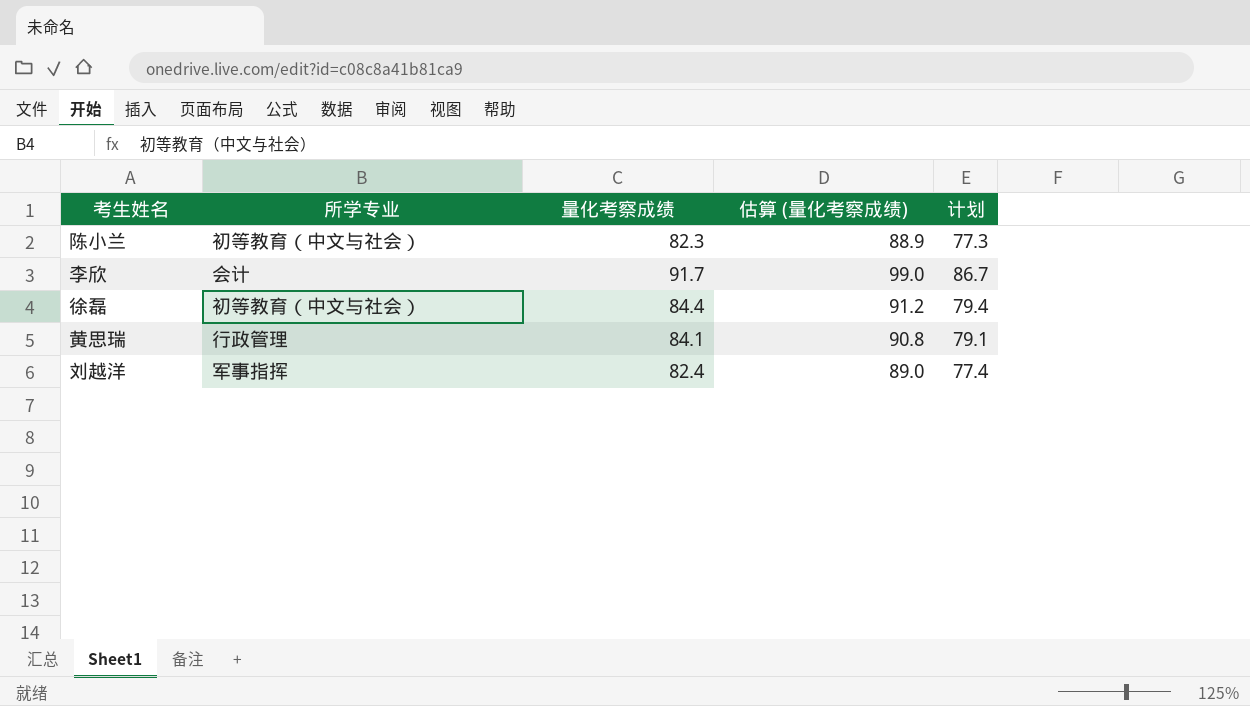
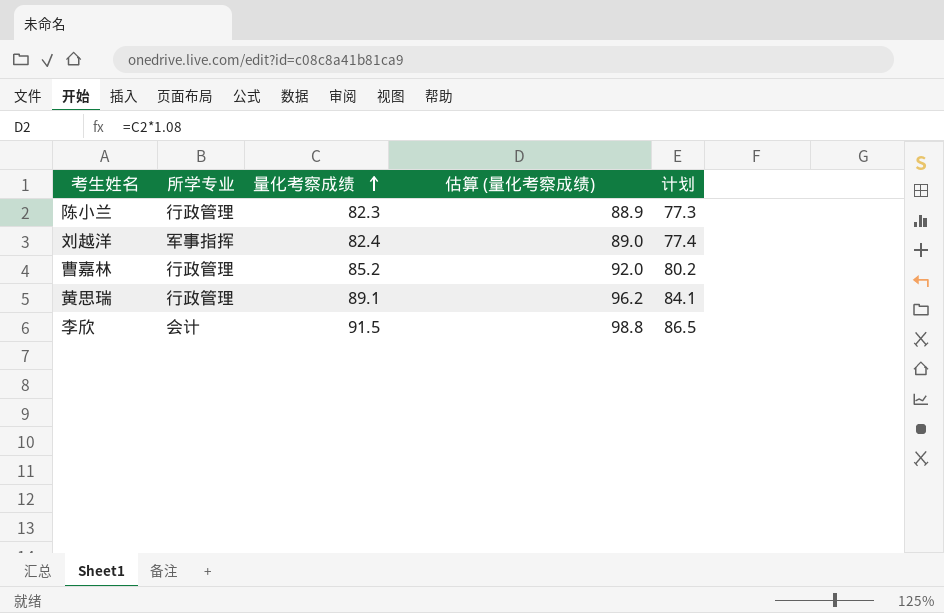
row order: none -> 量化考察成绩 ascending
row 徐磊: 初等教育（中文与社会） | 84.4 | 91.2 | 79.4 -> none
陈小兰 | 所学专业: 初等教育（中文与社会） -> 行政管理
row 曹嘉林: none -> 行政管理 | 85.2 | 92.0 | 80.2
黄思瑞 | 量化考察成绩: 84.1 -> 89.1
黄思瑞 | 估算 (量化考察成绩): 90.8 -> 96.2
黄思瑞 | 计划: 79.1 -> 84.1
李欣 | 量化考察成绩: 91.7 -> 91.5
李欣 | 估算 (量化考察成绩): 99.0 -> 98.8
李欣 | 计划: 86.7 -> 86.5

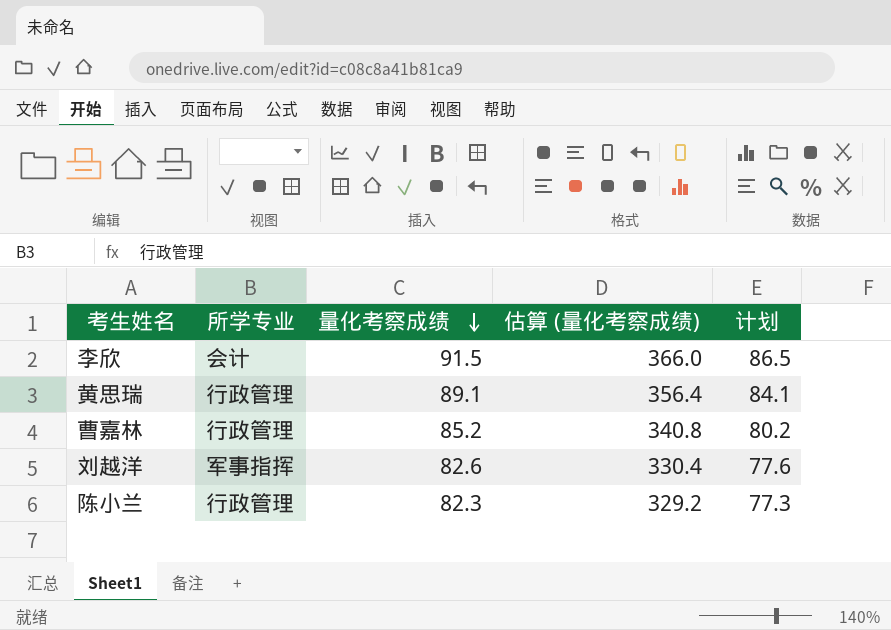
row order: 量化考察成绩 ascending -> 量化考察成绩 descending
column 估算 (量化考察成绩) | formula: [量化考察成绩] * 1.08 -> [量化考察成绩] * 4
刘越洋 | 量化考察成绩: 82.4 -> 82.6
刘越洋 | 计划: 77.4 -> 77.6

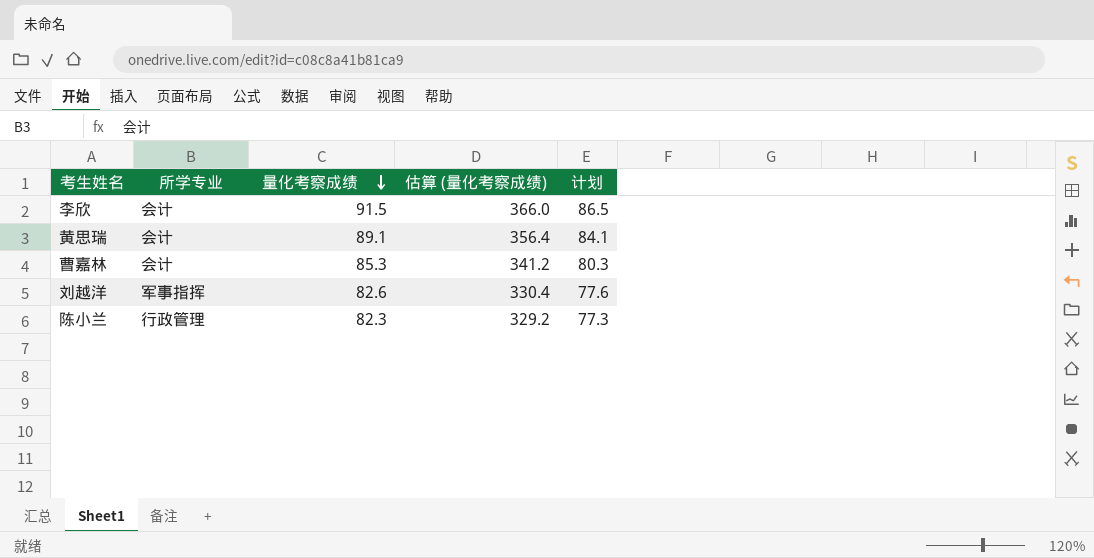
黄思瑞 | 所学专业: 行政管理 -> 会计
曹嘉林 | 所学专业: 行政管理 -> 会计
曹嘉林 | 量化考察成绩: 85.2 -> 85.3
曹嘉林 | 估算 (量化考察成绩): 340.8 -> 341.2
曹嘉林 | 计划: 80.2 -> 80.3

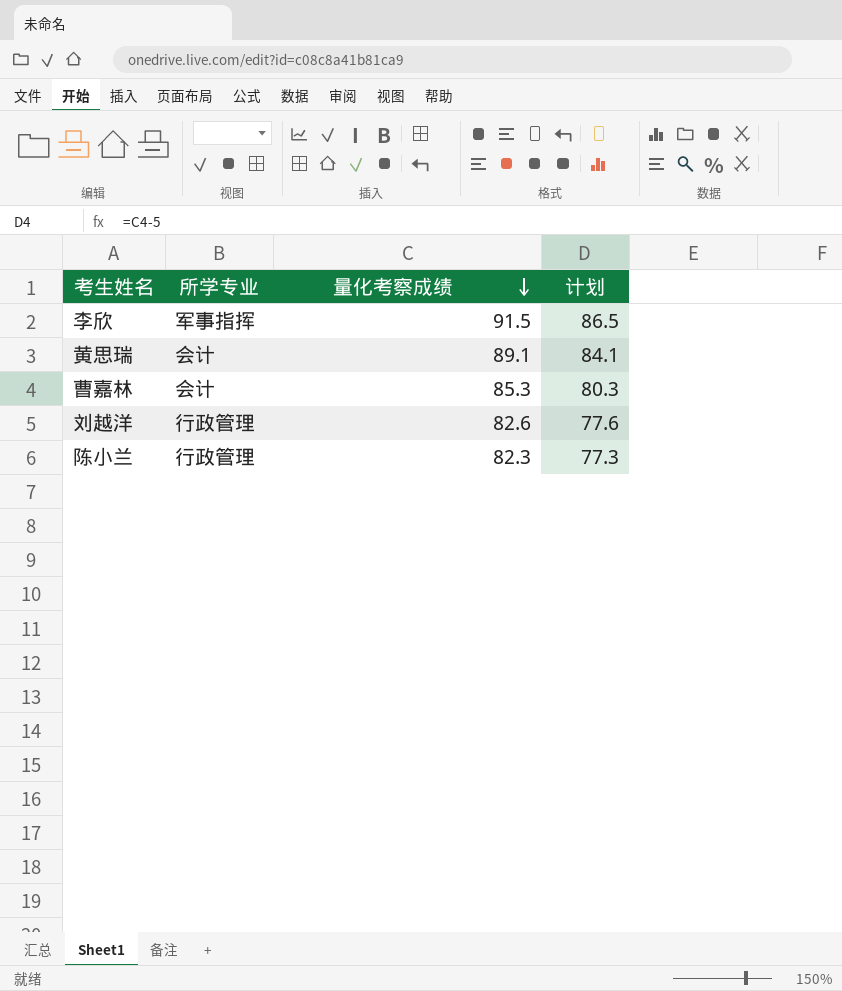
column 估算 (量化考察成绩) | formula: [量化考察成绩] * 4 -> none
李欣 | 所学专业: 会计 -> 军事指挥
刘越洋 | 所学专业: 军事指挥 -> 行政管理

